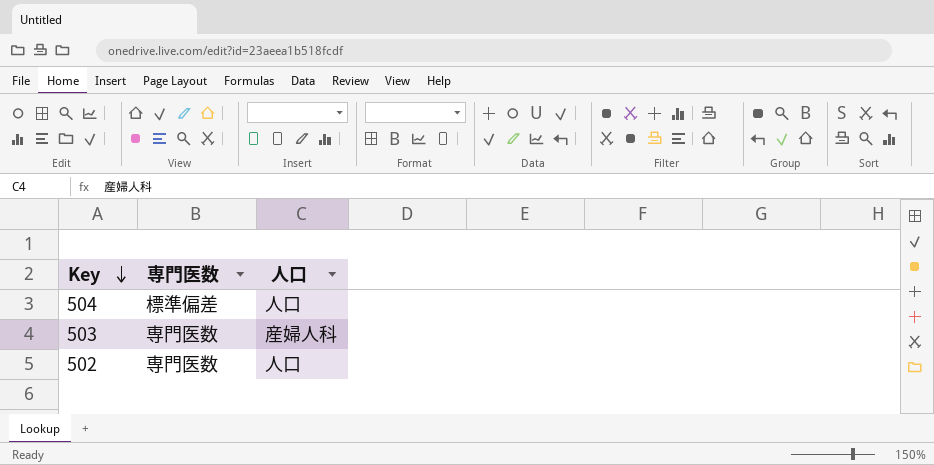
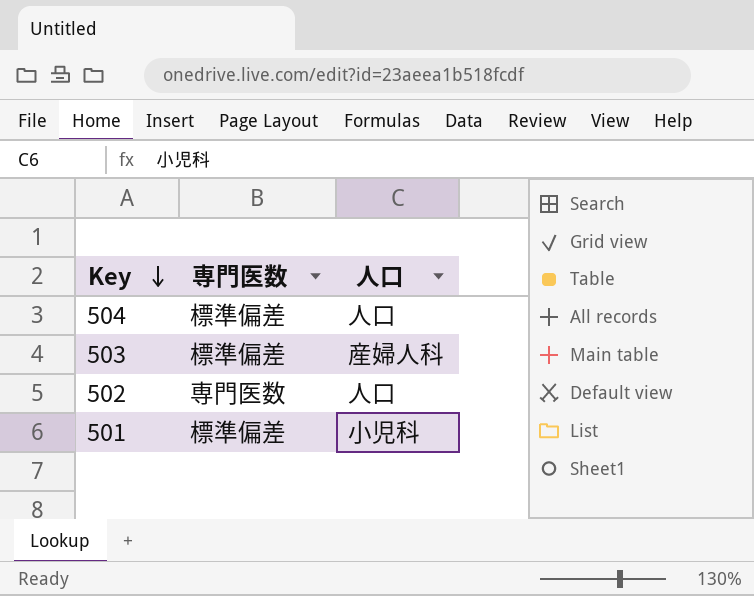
503 | 専門医数: 専門医数 -> 標準偏差
row 501: none -> 標準偏差 | 小児科

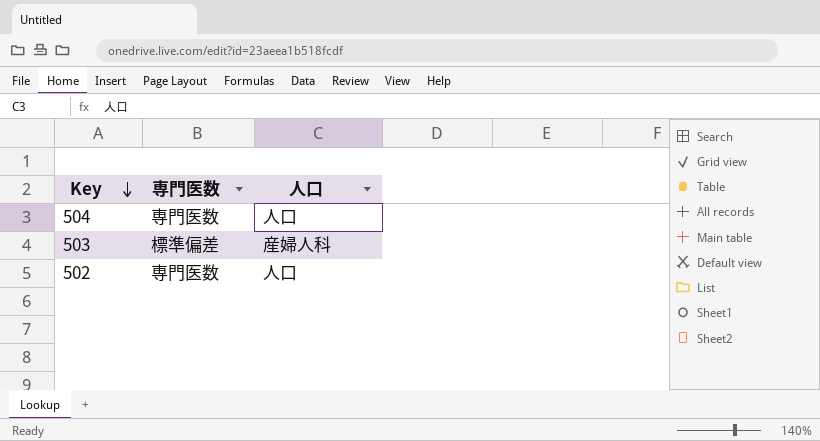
row 501: 標準偏差 | 小児科 -> none
504 | 専門医数: 標準偏差 -> 専門医数

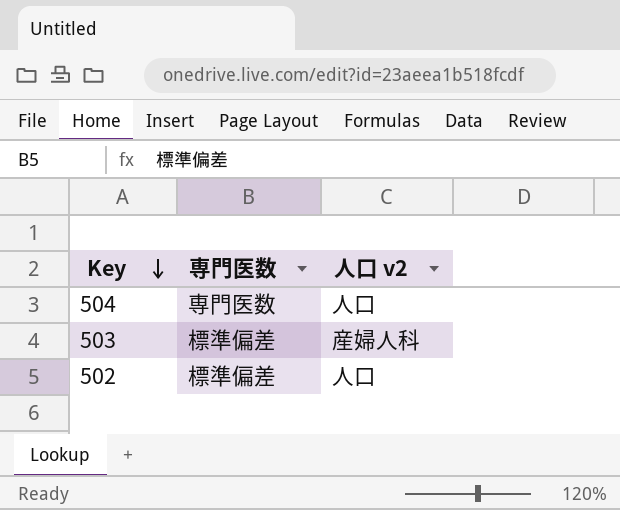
column name: 人口 -> 人口 v2
502 | 専門医数: 専門医数 -> 標準偏差

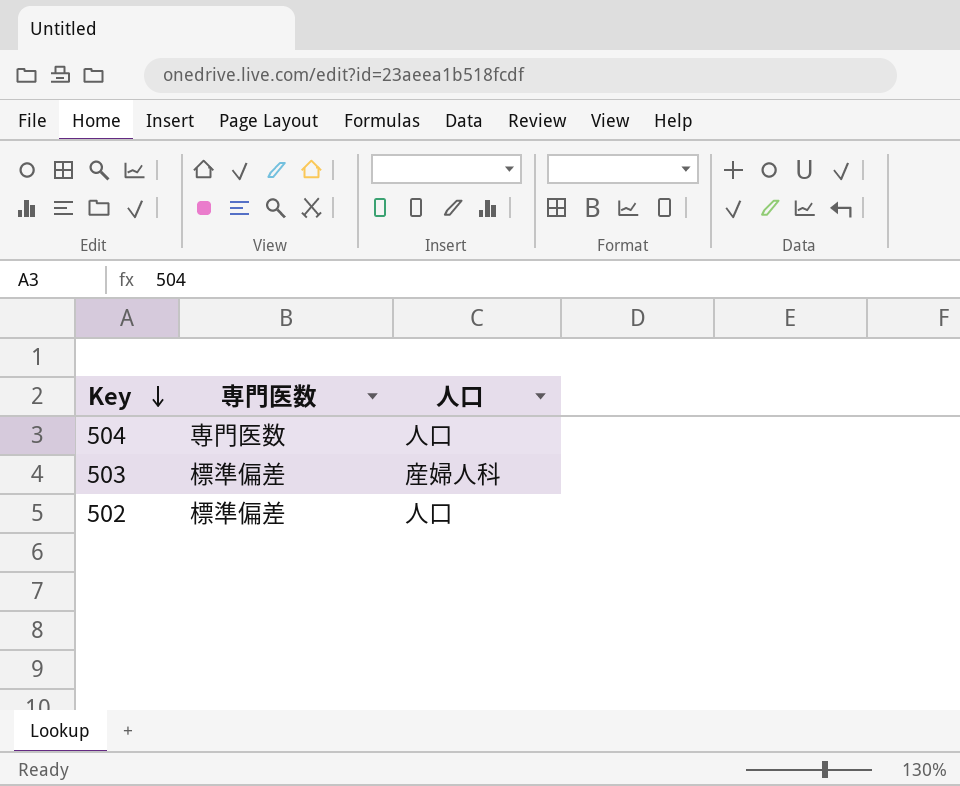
column name: 人口 v2 -> 人口

